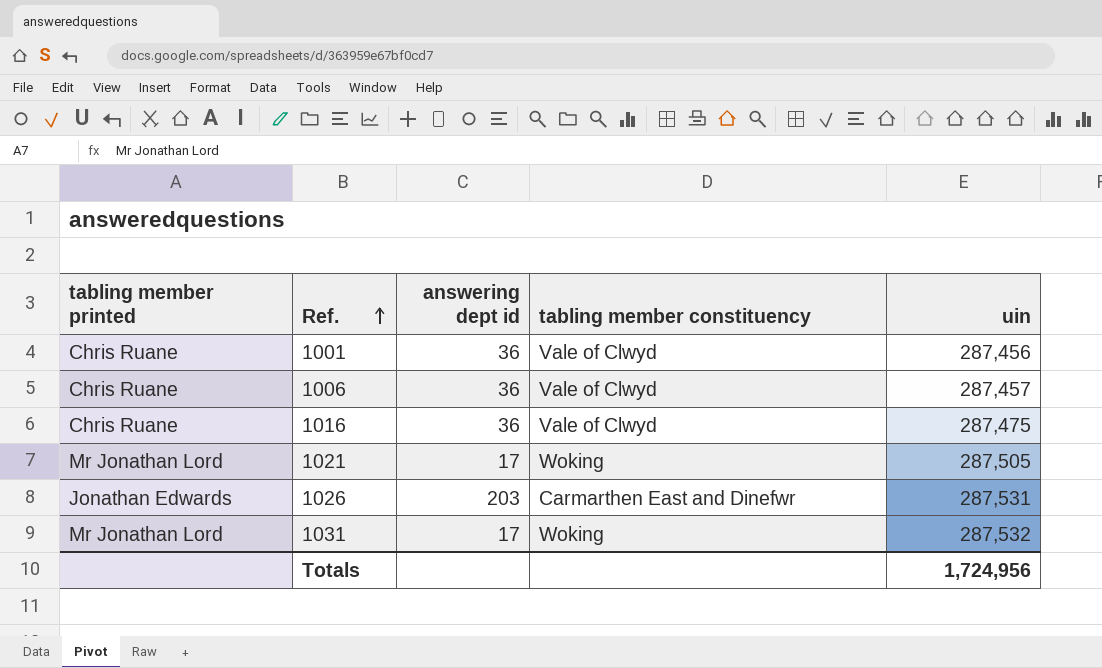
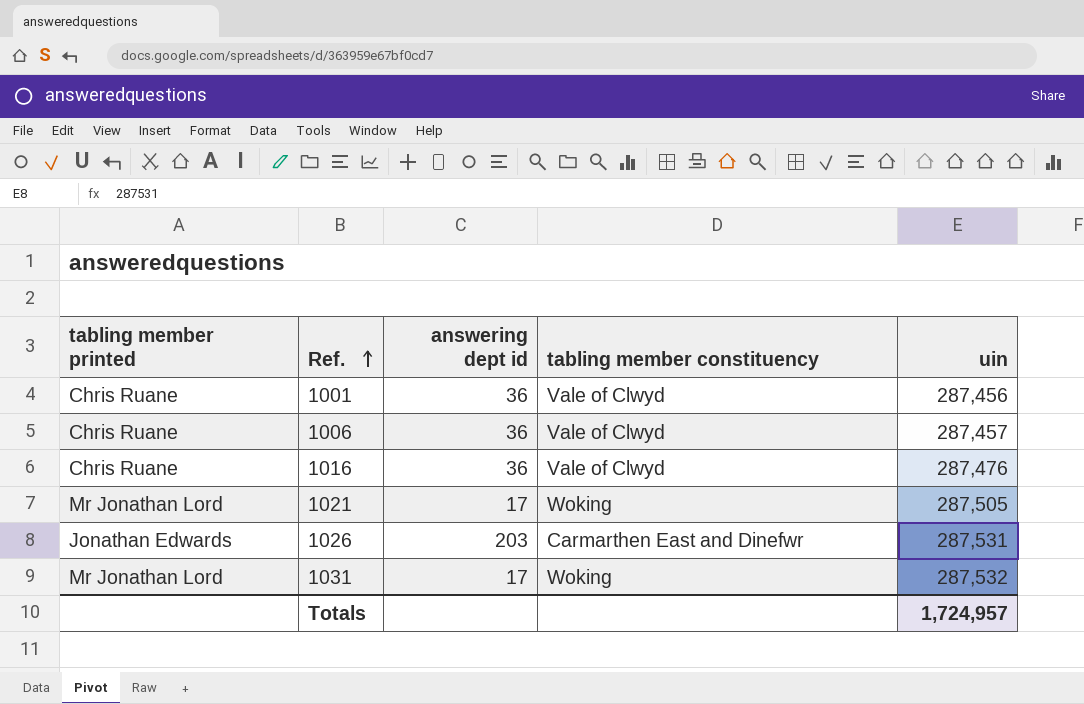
1016 | uin: 287,475 -> 287,476
Totals | uin: 1,724,956 -> 1,724,957

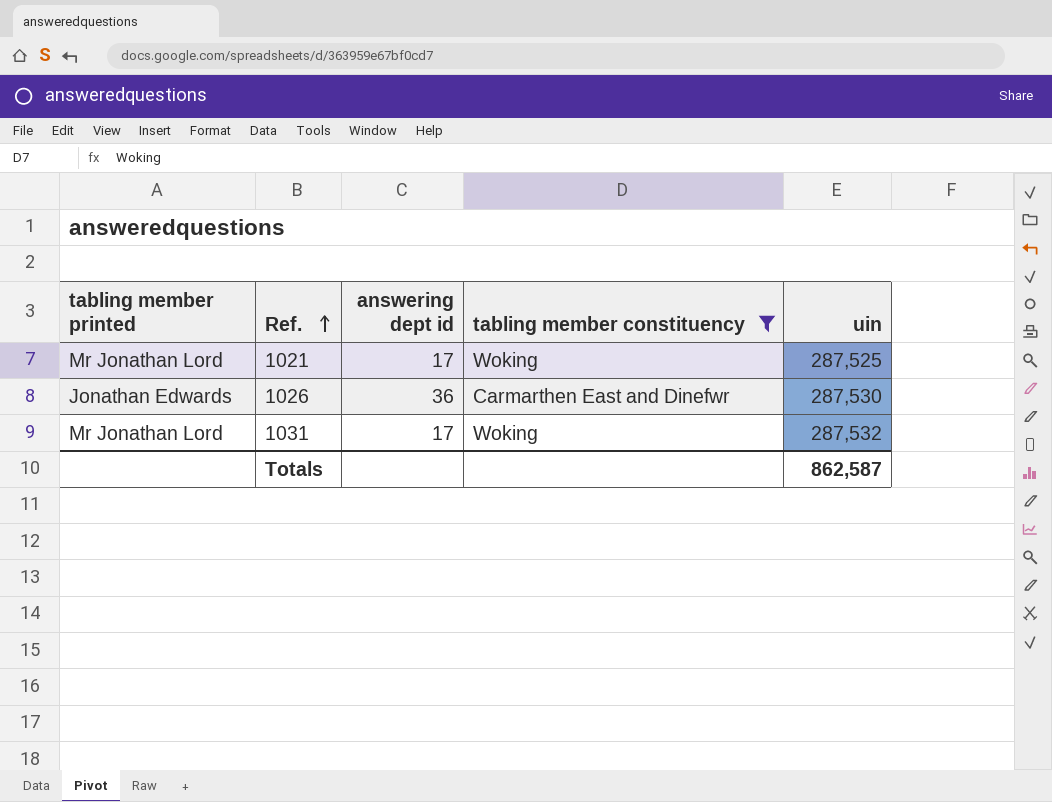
filter: none -> tabling member constituency != Vale of Clwyd
1021 | uin: 287,505 -> 287,525
1026 | answering dept id: 203 -> 36
1026 | uin: 287,531 -> 287,530
Totals | uin: 1,724,957 -> 862,587

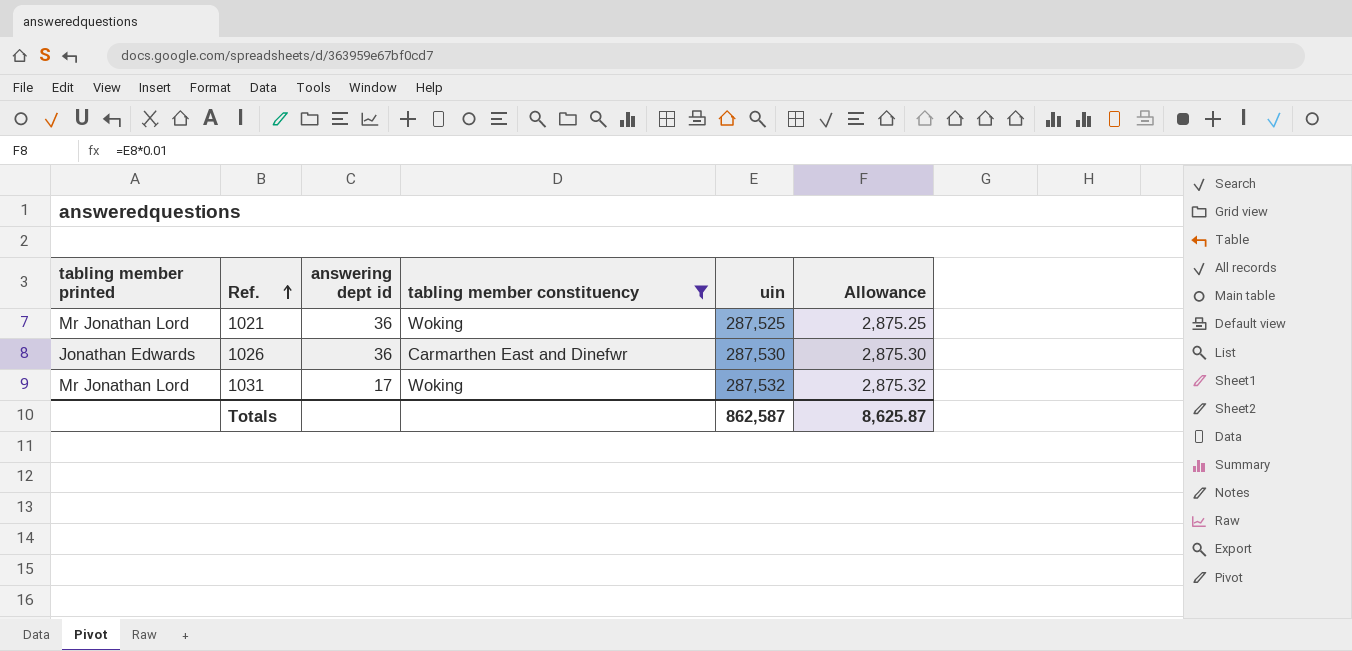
column Allowance | formula: none -> [uin] * 0.01
1021 | answering dept id: 17 -> 36

